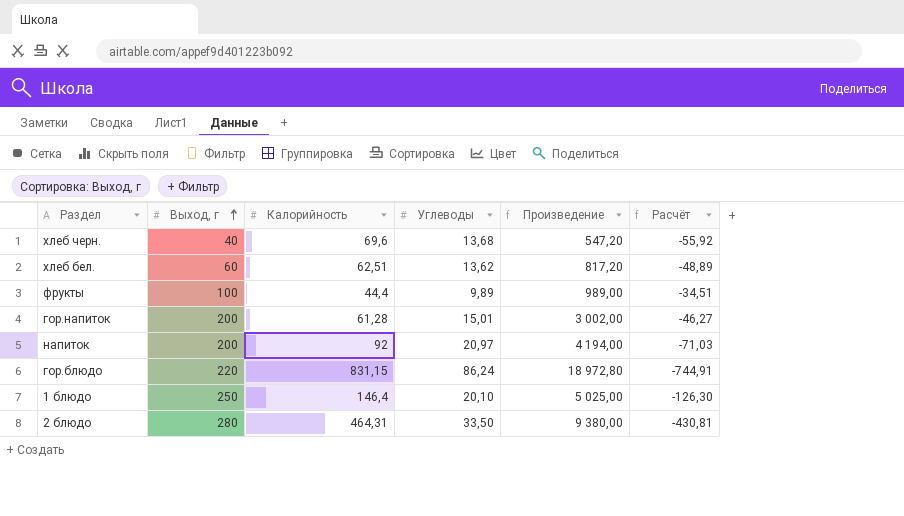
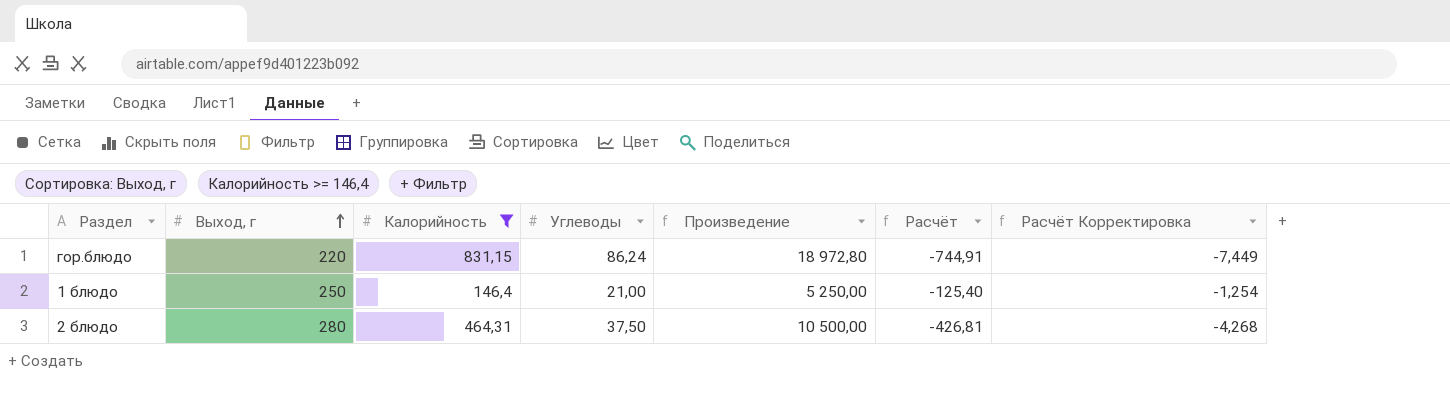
filter: none -> Калорийность >= 146,4
column Расчёт Корректировка | formula: none -> [Расчёт] * 0,01
1 блюдо | Углеводы: 20,10 -> 21,00
1 блюдо | Произведение: 5 025,00 -> 5 250,00
1 блюдо | Расчёт: -126,30 -> -125,40
2 блюдо | Углеводы: 33,50 -> 37,50
2 блюдо | Произведение: 9 380,00 -> 10 500,00
2 блюдо | Расчёт: -430,81 -> -426,81

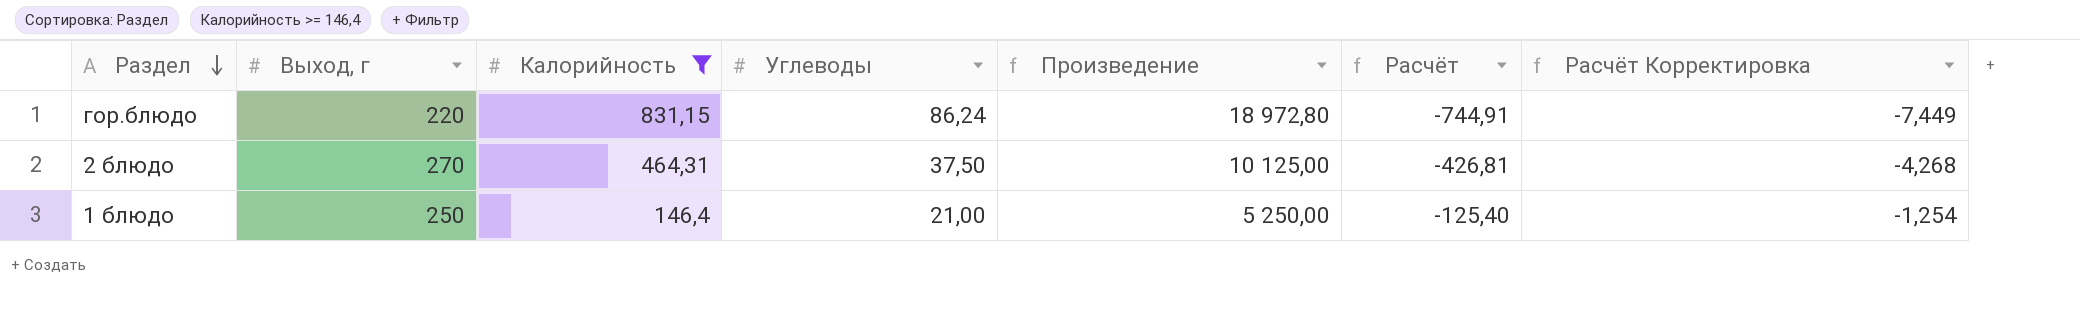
row order: Выход, г ascending -> Раздел descending
2 блюдо | Выход, г: 280 -> 270
2 блюдо | Произведение: 10 500,00 -> 10 125,00

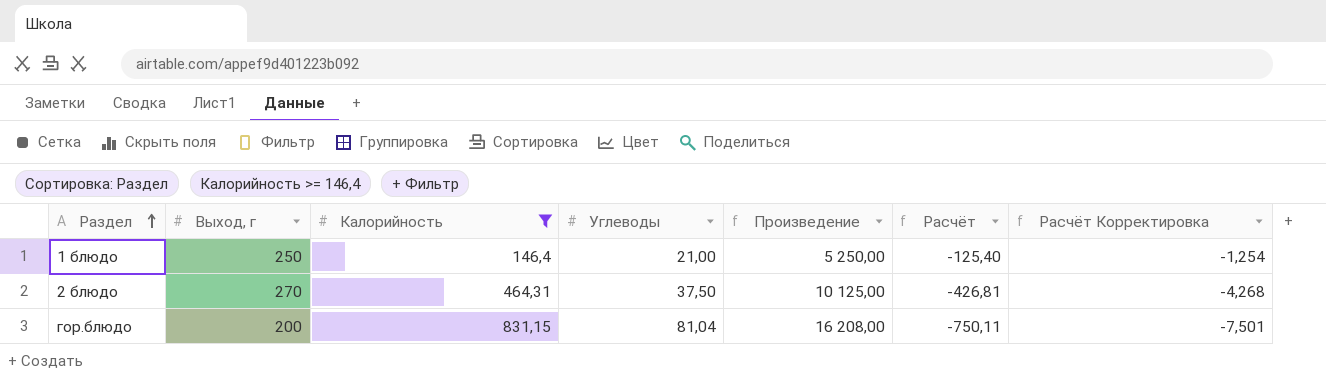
row order: Раздел descending -> Раздел ascending
гор.блюдо | Выход, г: 220 -> 200
гор.блюдо | Углеводы: 86,24 -> 81,04
гор.блюдо | Произведение: 18 972,80 -> 16 208,00
гор.блюдо | Расчёт: -744,91 -> -750,11
гор.блюдо | Расчёт Корректировка: -7,449 -> -7,501

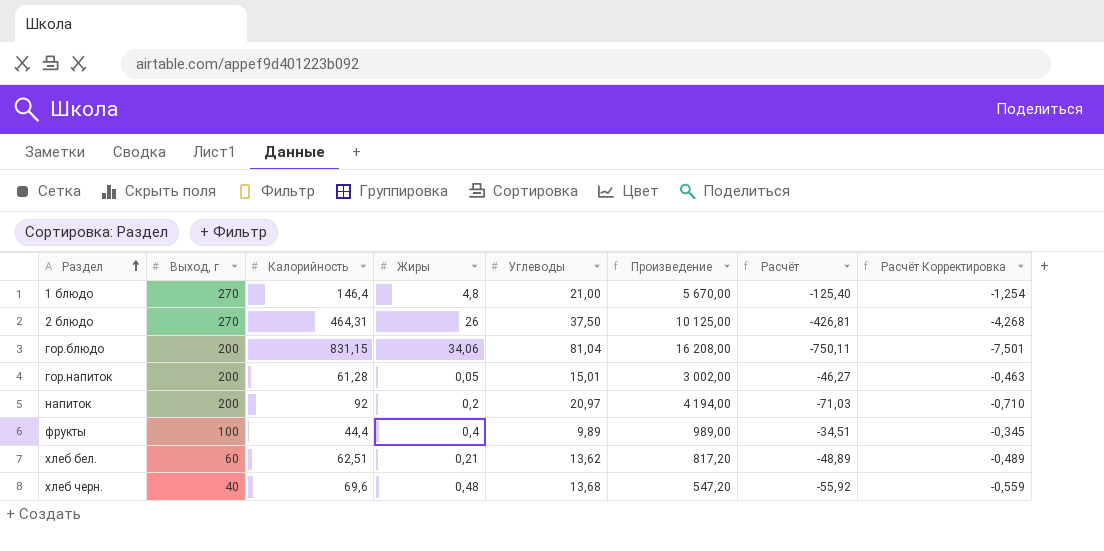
filter: Калорийность >= 146,4 -> none
column Жиры | position: none -> 4
1 блюдо | Выход, г: 250 -> 270
1 блюдо | Произведение: 5 250,00 -> 5 670,00

